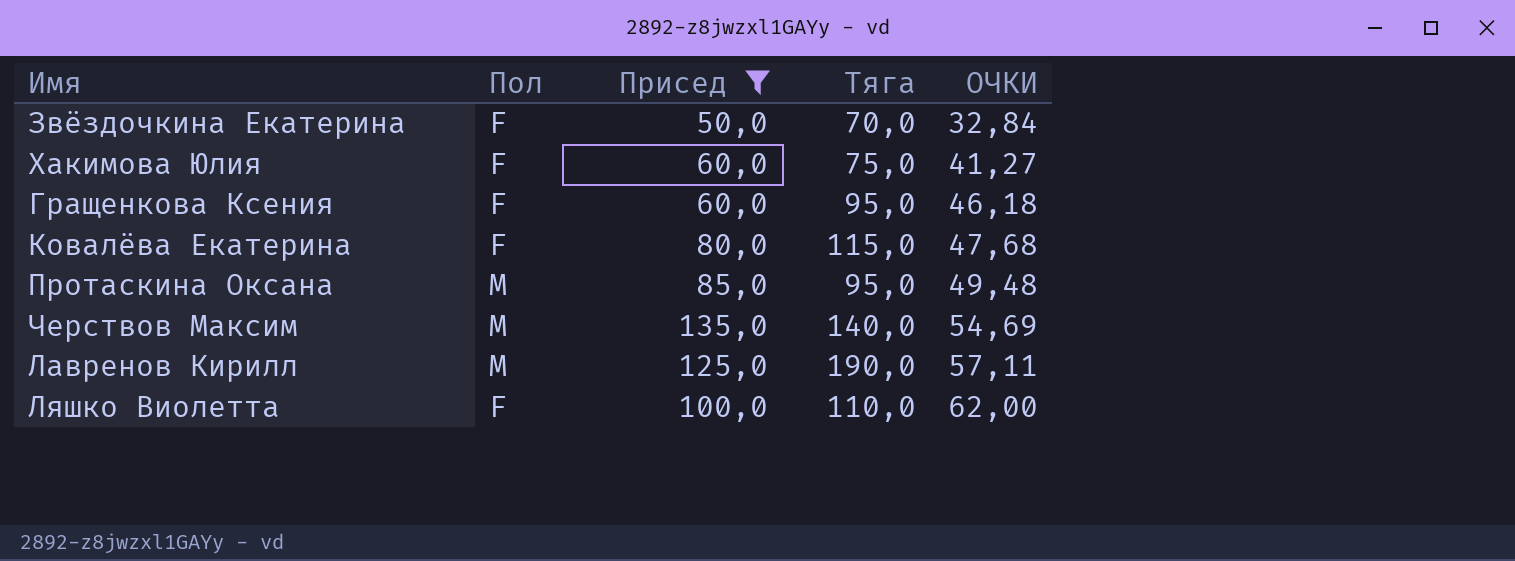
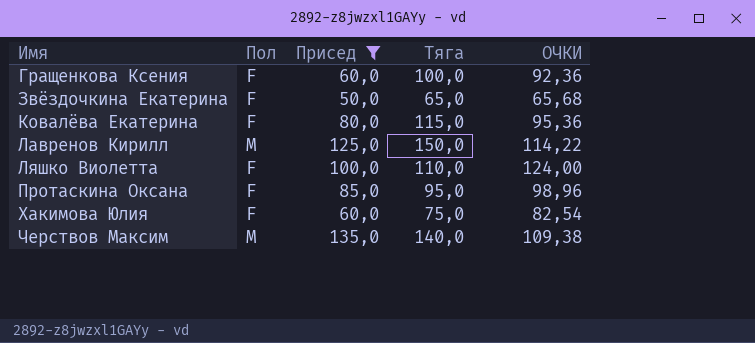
row order: ОЧКИ ascending -> Имя ascending
Гращенкова Ксения | Тяга: 95,0 -> 100,0
Гращенкова Ксения | ОЧКИ: 46,18 -> 92,36
Звёздочкина Екатерина | Тяга: 70,0 -> 65,0
Звёздочкина Екатерина | ОЧКИ: 32,84 -> 65,68
Ковалёва Екатерина | ОЧКИ: 47,68 -> 95,36
Лавренов Кирилл | Тяга: 190,0 -> 150,0
Лавренов Кирилл | ОЧКИ: 57,11 -> 114,22
Ляшко Виолетта | ОЧКИ: 62,00 -> 124,00
Протаскина Оксана | Пол: M -> F
Протаскина Оксана | ОЧКИ: 49,48 -> 98,96
Хакимова Юлия | ОЧКИ: 41,27 -> 82,54
Черствов Максим | ОЧКИ: 54,69 -> 109,38

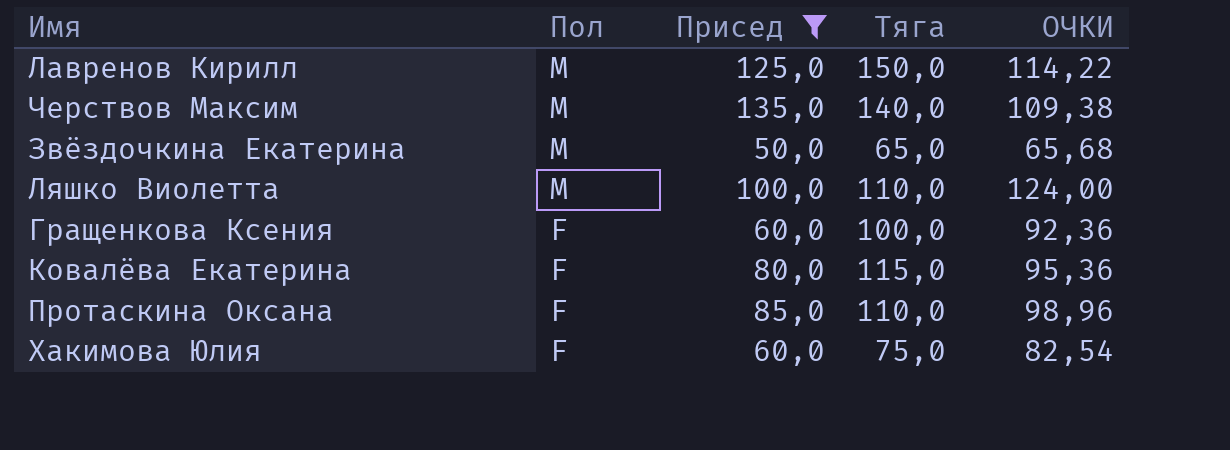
row order: Имя ascending -> Пол descending
Звёздочкина Екатерина | Пол: F -> M
Ляшко Виолетта | Пол: F -> M
Протаскина Оксана | Тяга: 95,0 -> 110,0

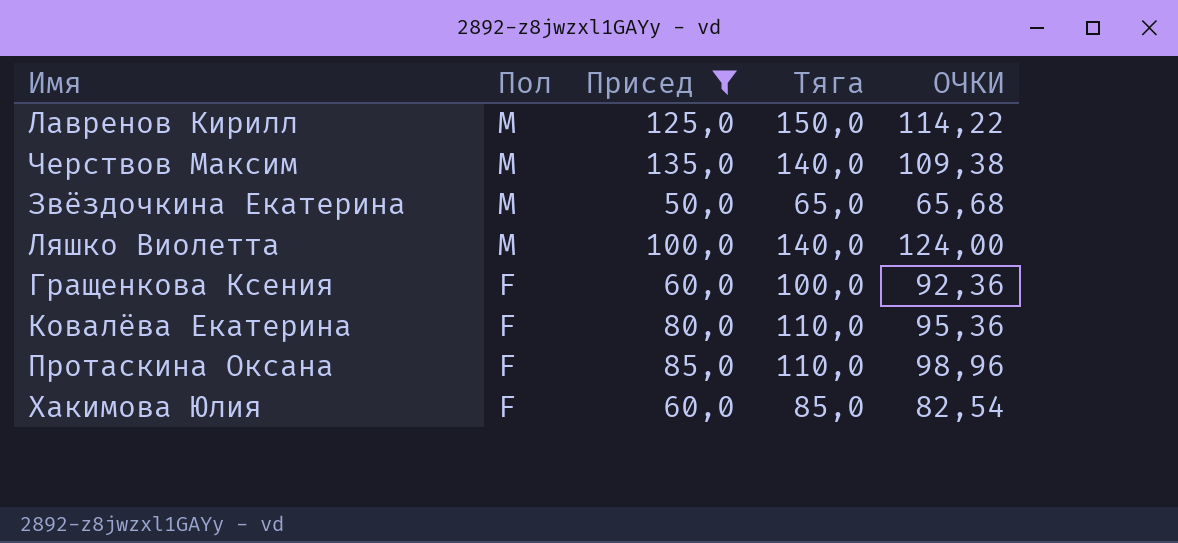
Ляшко Виолетта | Тяга: 110,0 -> 140,0
Ковалёва Екатерина | Тяга: 115,0 -> 110,0
Хакимова Юлия | Тяга: 75,0 -> 85,0

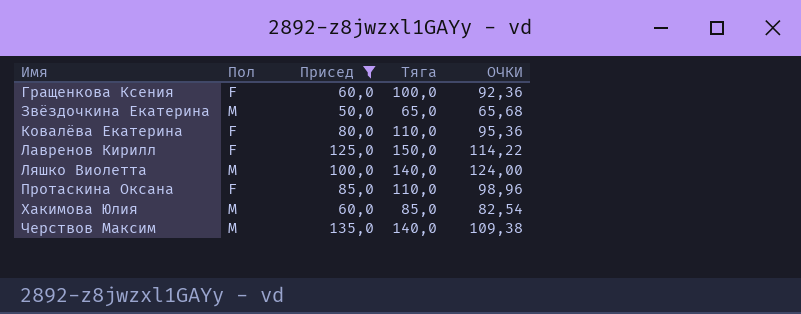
row order: Пол descending -> Имя ascending
Лавренов Кирилл | Пол: M -> F
Хакимова Юлия | Пол: F -> M

